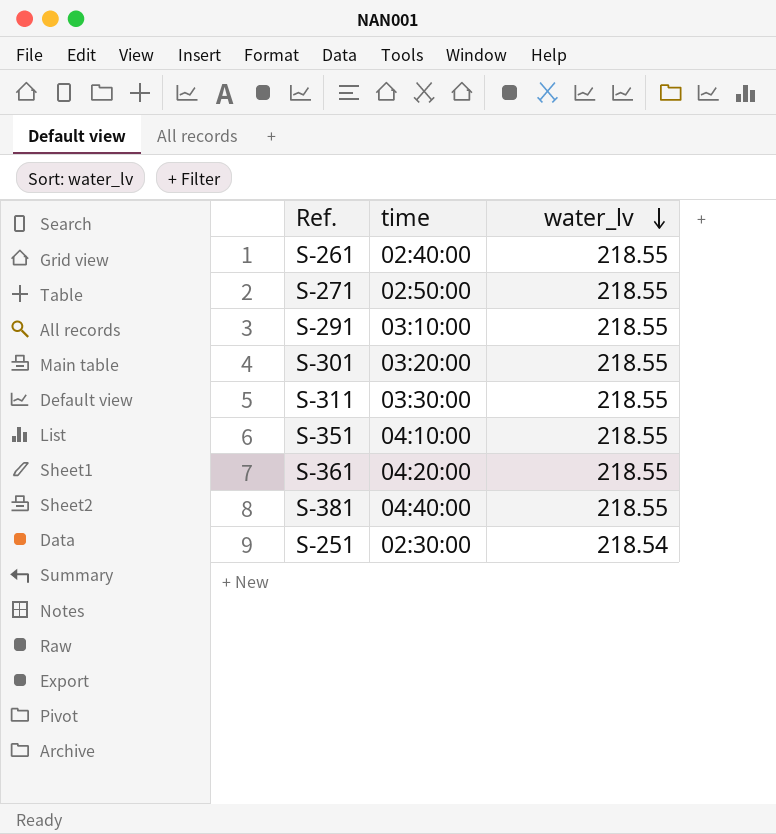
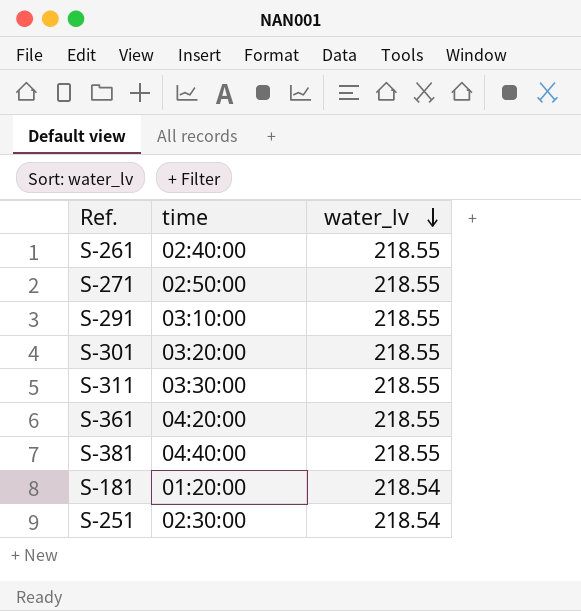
row S-351: 04:10:00 | 218.55 -> none
row S-181: none -> 01:20:00 | 218.54

